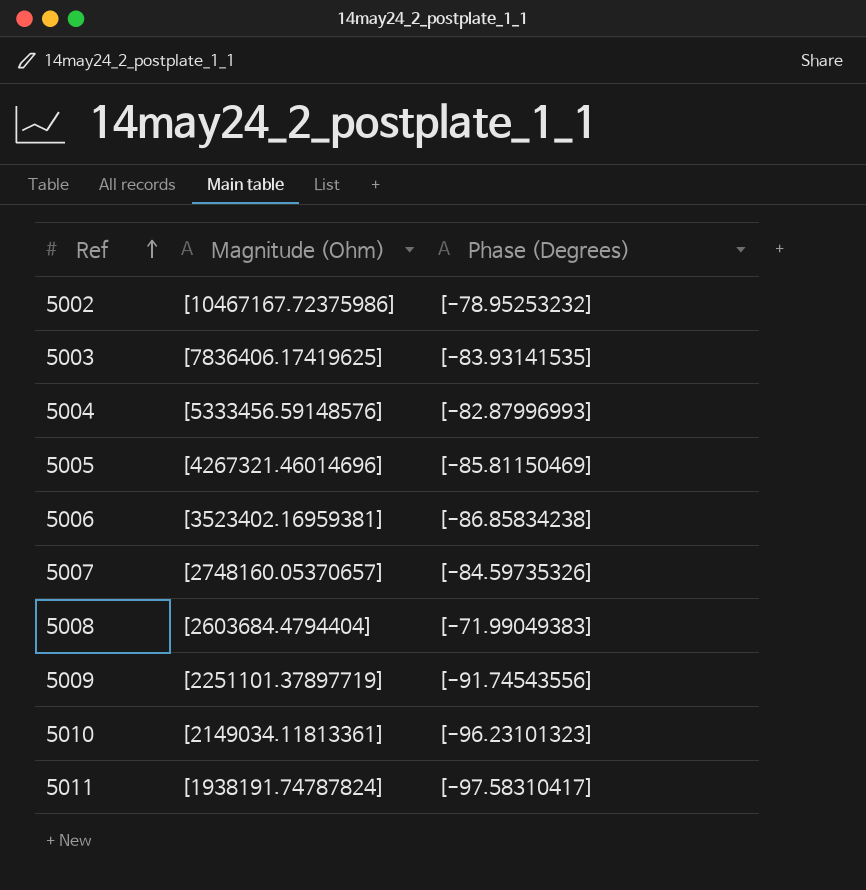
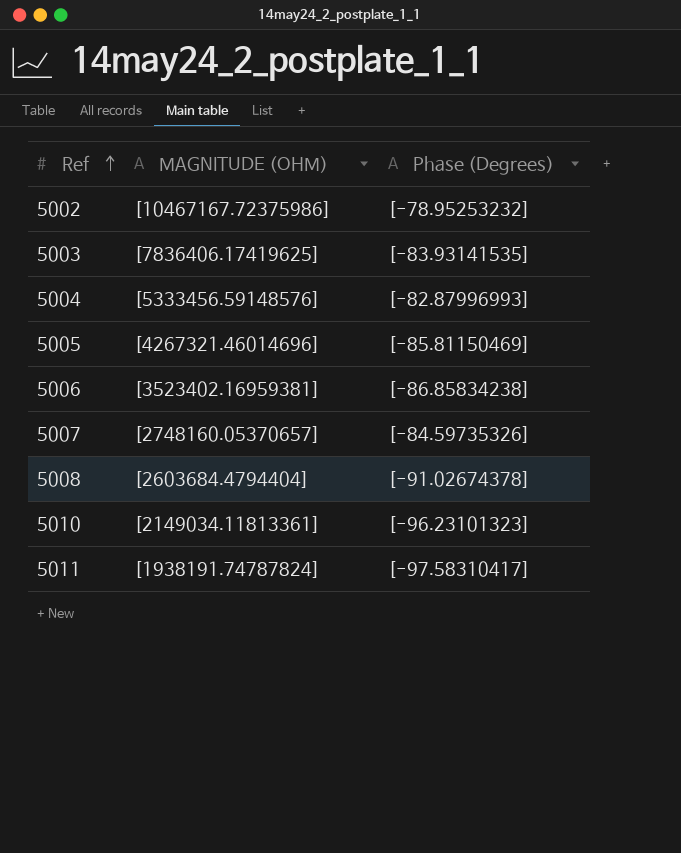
column name: Magnitude (Ohm) -> MAGNITUDE (OHM)
row 5009: [2251101.37897719] | [-91.74543556] -> none
5008 | Phase (Degrees): [-71.99049383] -> [-91.02674378]

